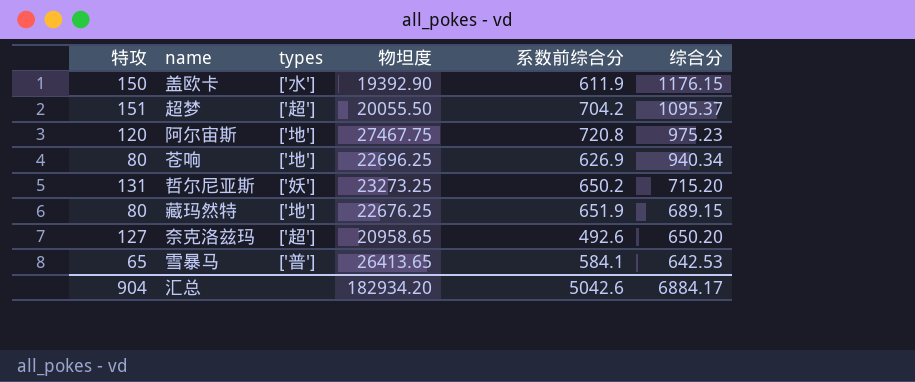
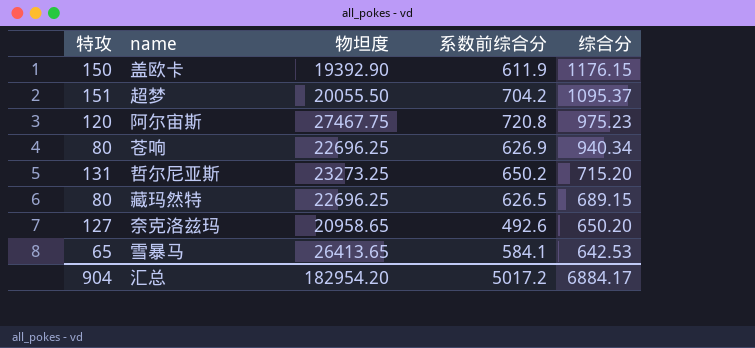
column types | position: 3 -> none
藏玛然特 | 物坦度: 22676.25 -> 22696.25
藏玛然特 | 系数前综合分: 651.9 -> 626.5
汇总 | 物坦度: 182934.20 -> 182954.20
汇总 | 系数前综合分: 5042.6 -> 5017.2

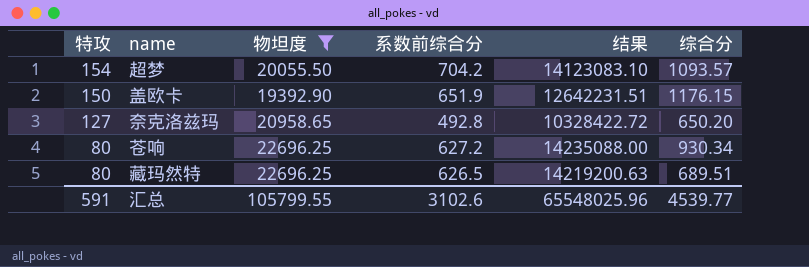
filter: none -> 物坦度 <= 22696.25
row order: 综合分 descending -> 特攻 descending
column 结果 | formula: none -> [物坦度] * [系数前综合分]
超梦 | 特攻: 151 -> 154
超梦 | 综合分: 1095.37 -> 1093.57
盖欧卡 | 系数前综合分: 611.9 -> 651.9
奈克洛兹玛 | 系数前综合分: 492.6 -> 492.8
苍响 | 系数前综合分: 626.9 -> 627.2
苍响 | 综合分: 940.34 -> 930.34
藏玛然特 | 综合分: 689.15 -> 689.51
汇总 | 特攻: 904 -> 591
汇总 | 物坦度: 182954.20 -> 105799.55
汇总 | 系数前综合分: 5017.2 -> 3102.6
汇总 | 综合分: 6884.17 -> 4539.77

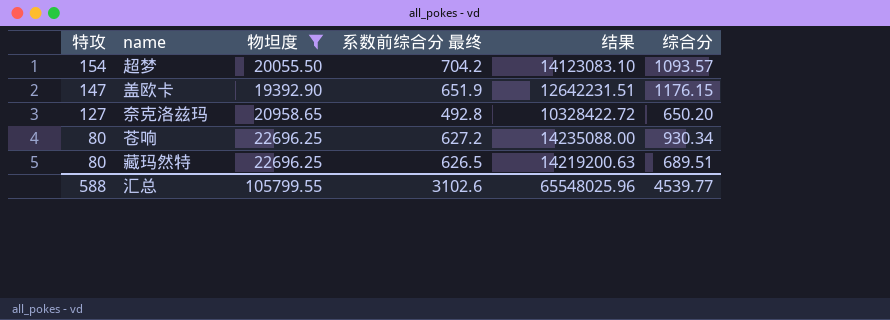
column name: 系数前综合分 -> 系数前综合分 最终
盖欧卡 | 特攻: 150 -> 147
汇总 | 特攻: 591 -> 588

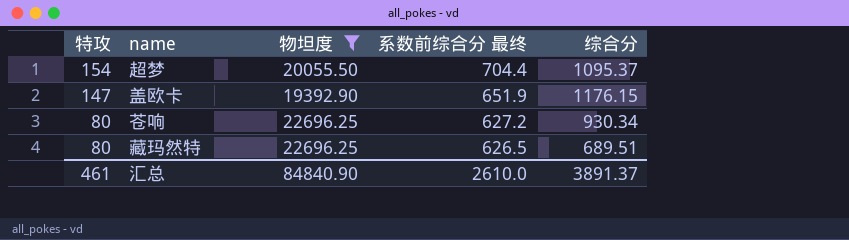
column 结果 | formula: [物坦度] * [系数前综合分 最终] -> none
row 奈克洛兹玛: 127 | 20958.65 | 492.8 | 10328422.72 | 650.20 -> none
超梦 | 系数前综合分 最终: 704.2 -> 704.4
超梦 | 综合分: 1093.57 -> 1095.37
汇总 | 特攻: 588 -> 461
汇总 | 物坦度: 105799.55 -> 84840.90
汇总 | 系数前综合分 最终: 3102.6 -> 2610.0
汇总 | 综合分: 4539.77 -> 3891.37

